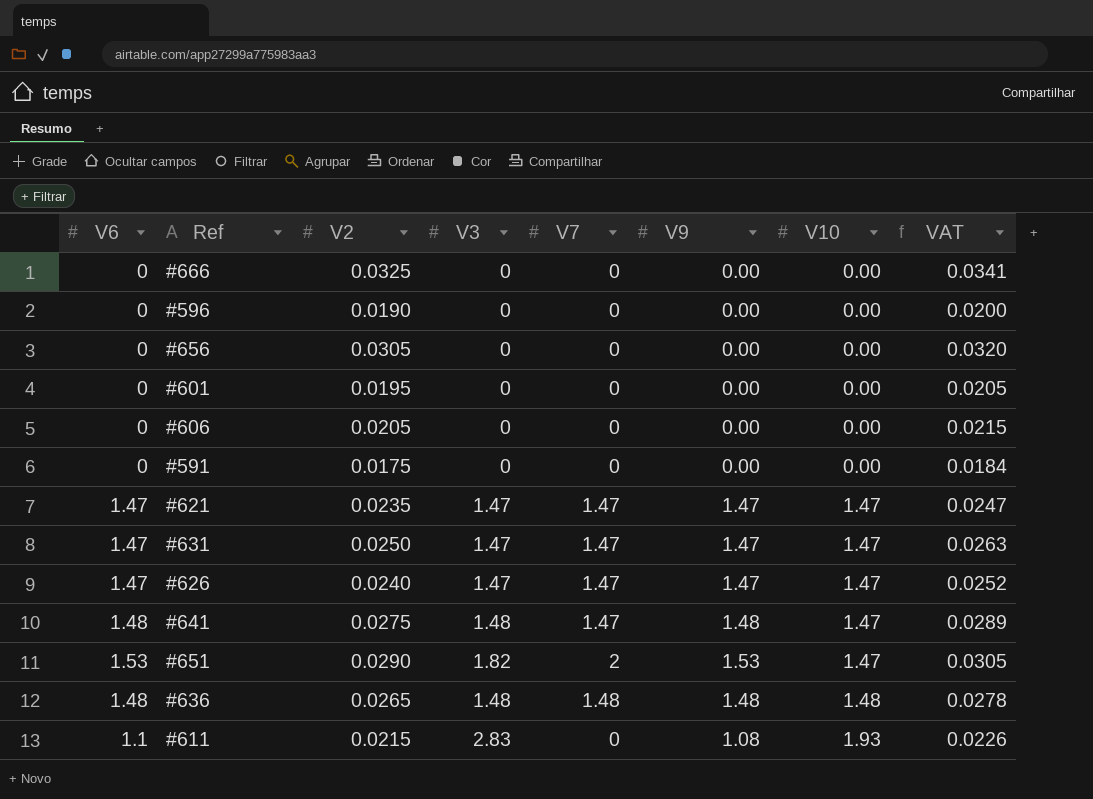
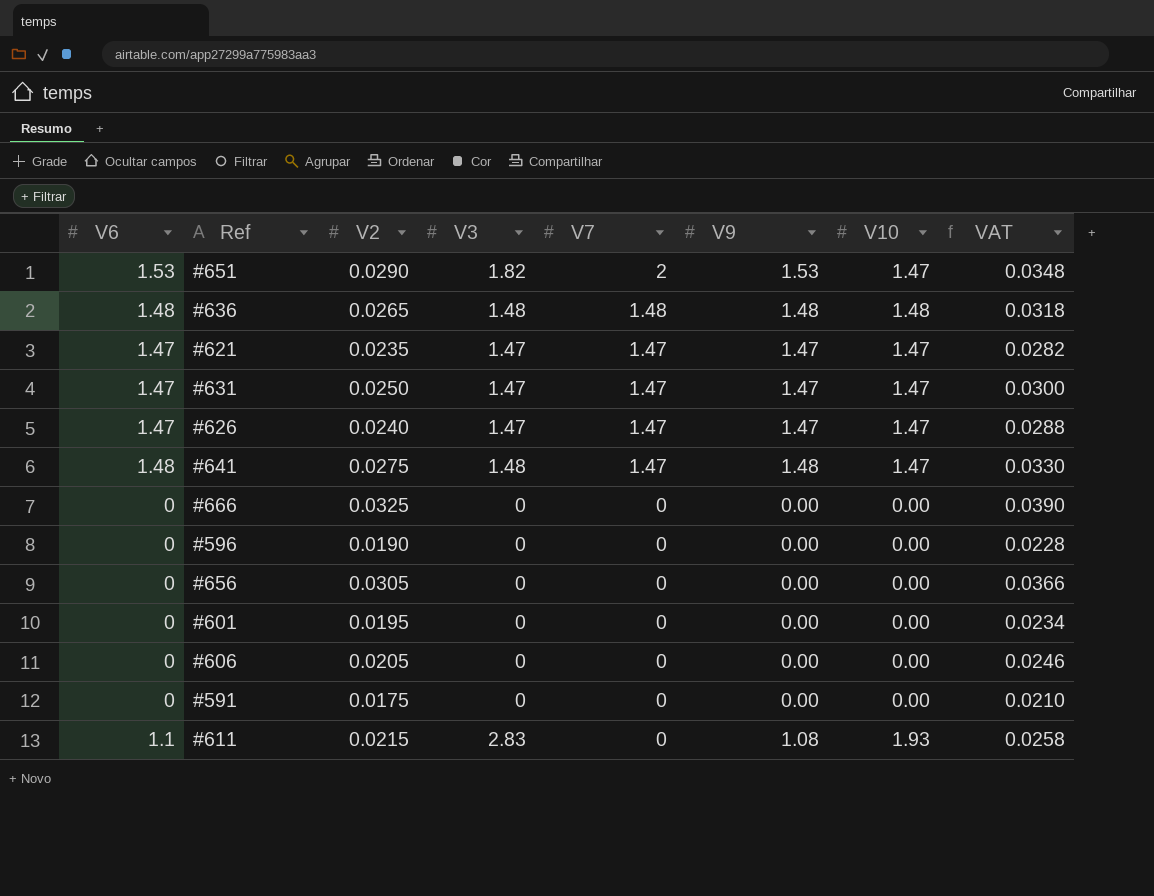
row order: V10 ascending -> V7 descending
column VAT | formula: [V2] * 1.05 -> [V2] * 1.2

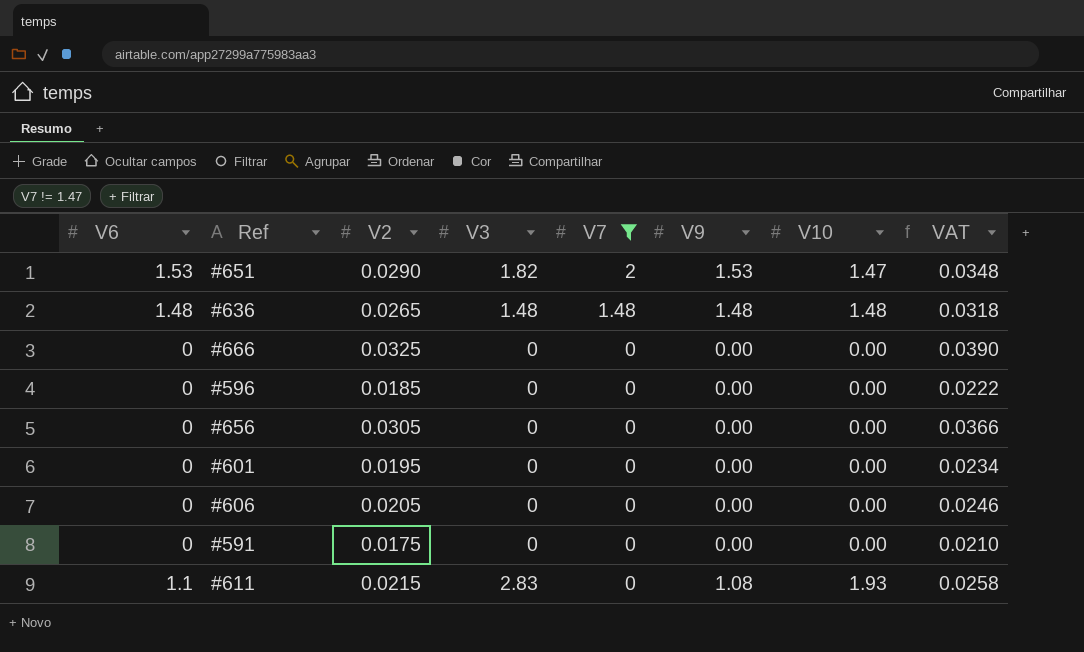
filter: none -> V7 != 1.47
#596 | V2: 0.0190 -> 0.0185
#596 | VAT: 0.0228 -> 0.0222

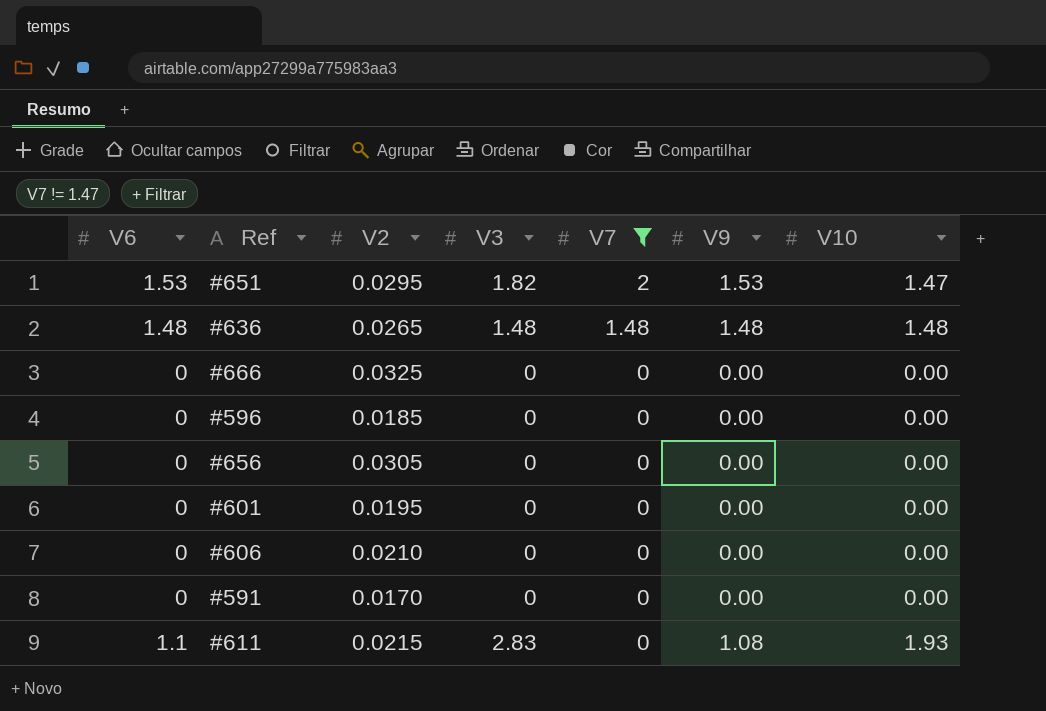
column VAT | formula: [V2] * 1.2 -> none
#651 | V2: 0.0290 -> 0.0295
#606 | V2: 0.0205 -> 0.0210
#591 | V2: 0.0175 -> 0.0170

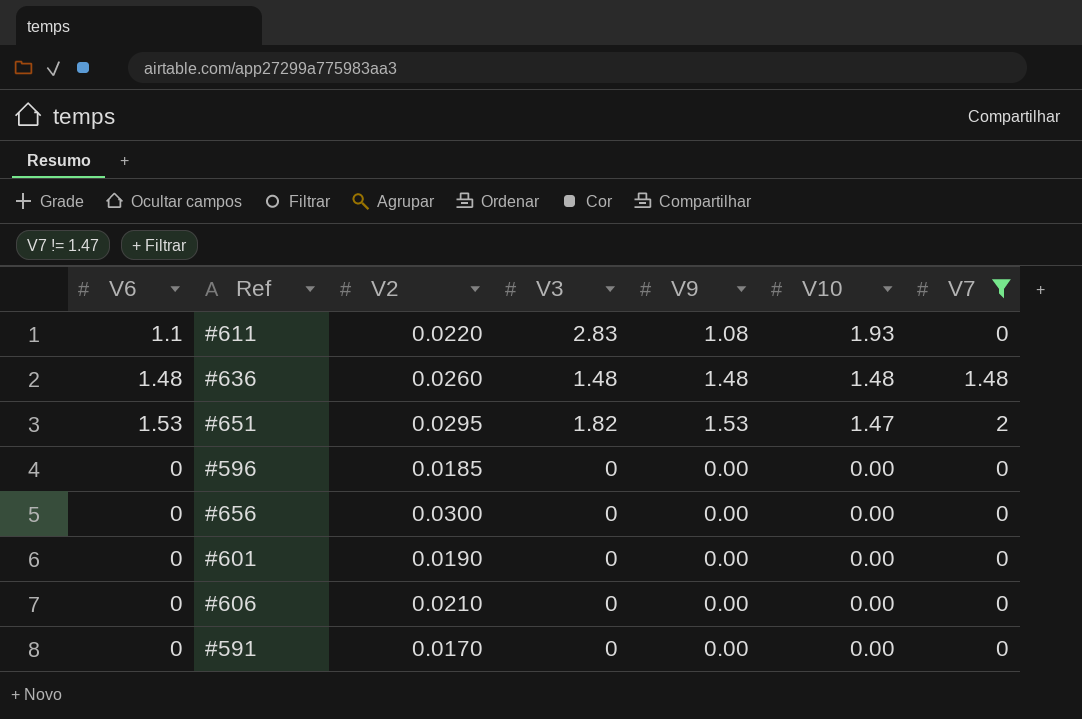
row order: V7 descending -> V10 descending
column V7 | position: 5 -> 7
row #666: 0 | 0.0325 | 0 | 0 | 0.00 | 0.00 -> none
#611 | V2: 0.0215 -> 0.0220
#636 | V2: 0.0265 -> 0.0260
#656 | V2: 0.0305 -> 0.0300
#601 | V2: 0.0195 -> 0.0190

